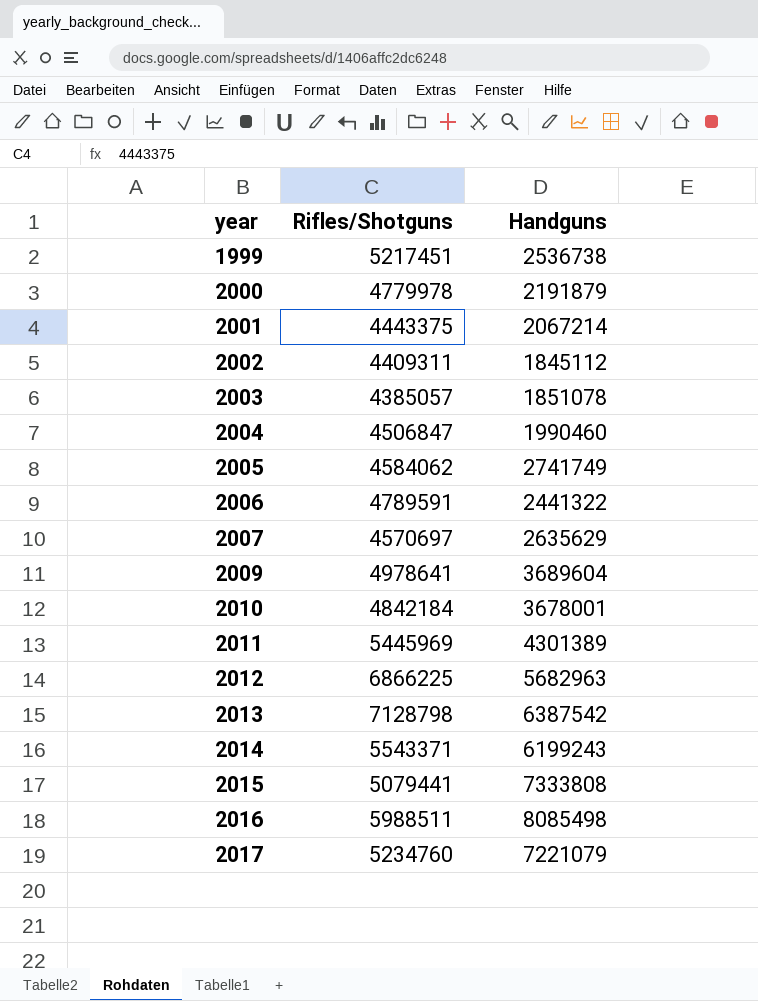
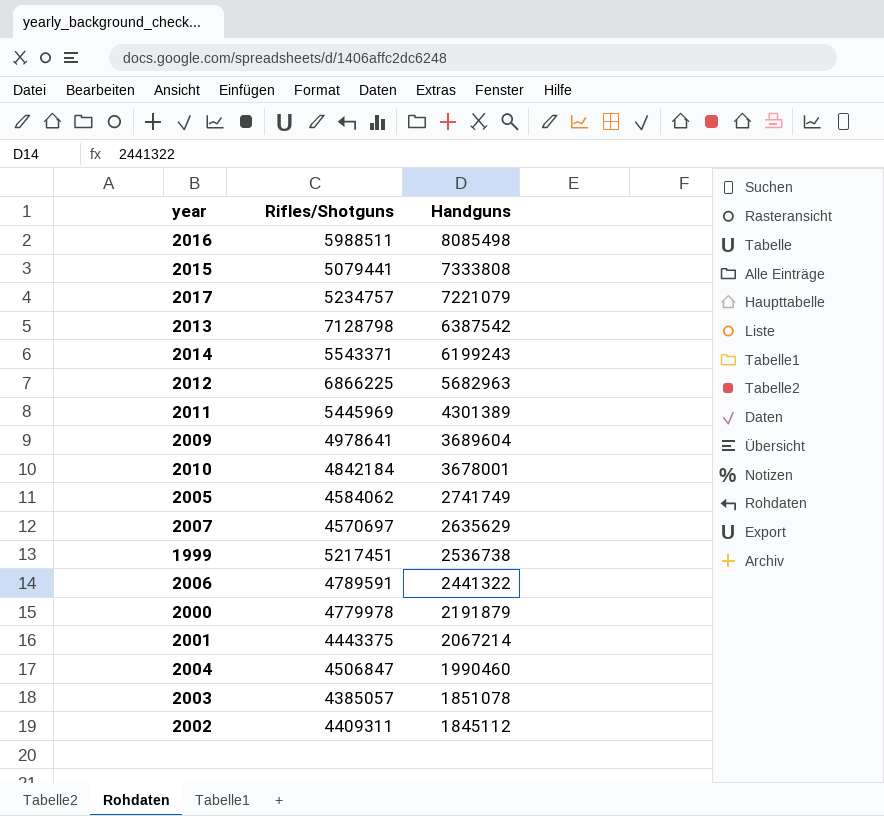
row order: year ascending -> Handguns descending
2017 | Rifles/Shotguns: 5234760 -> 5234757

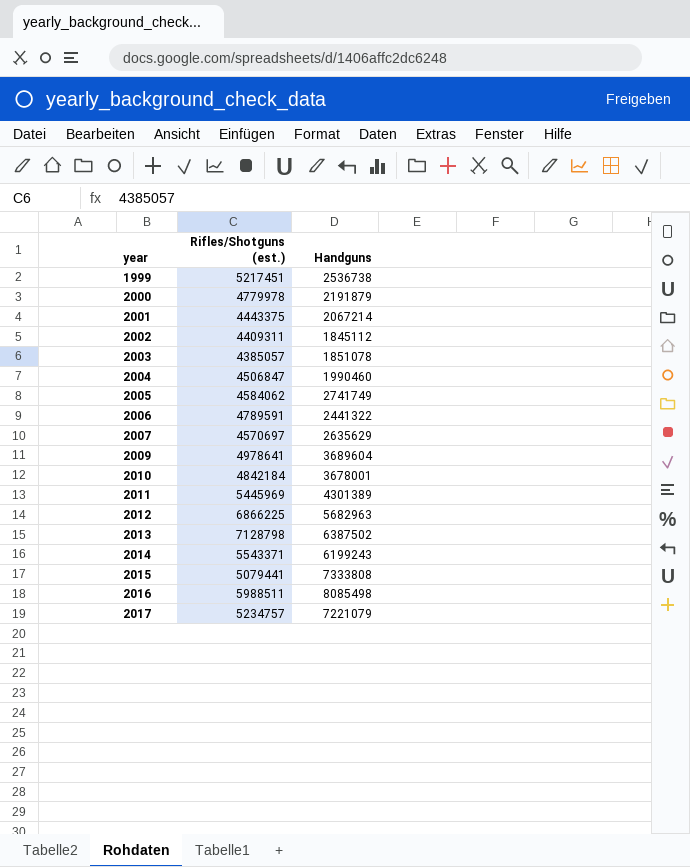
row order: Handguns descending -> year ascending
column name: Rifles/Shotguns -> Rifles/Shotguns (est.)
2013 | Handguns: 6387542 -> 6387502

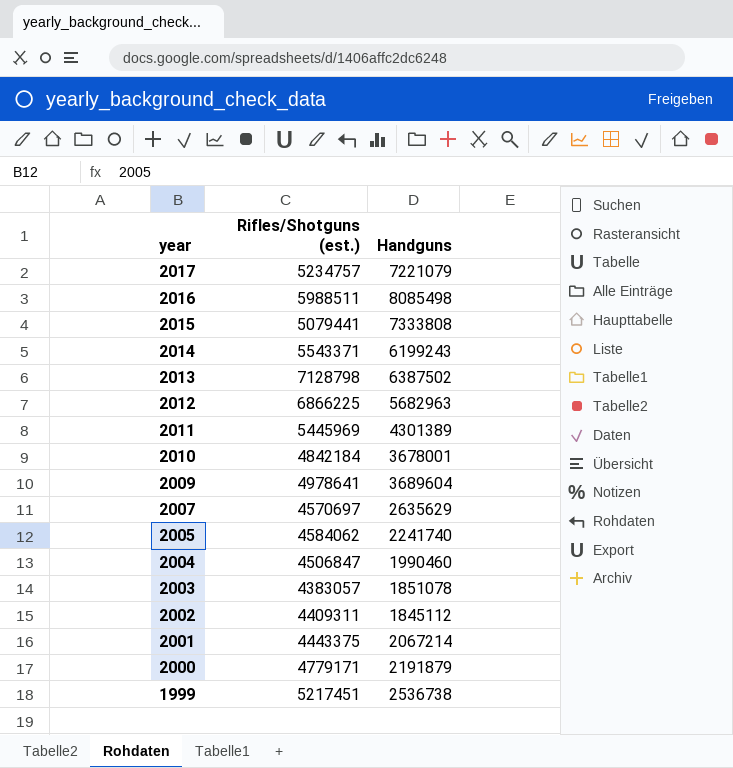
row order: year ascending -> year descending
row 2006: 4789591 | 2441322 -> none
2005 | Handguns: 2741749 -> 2241740
2003 | Rifles/Shotguns (est.): 4385057 -> 4383057
2000 | Rifles/Shotguns (est.): 4779978 -> 4779171

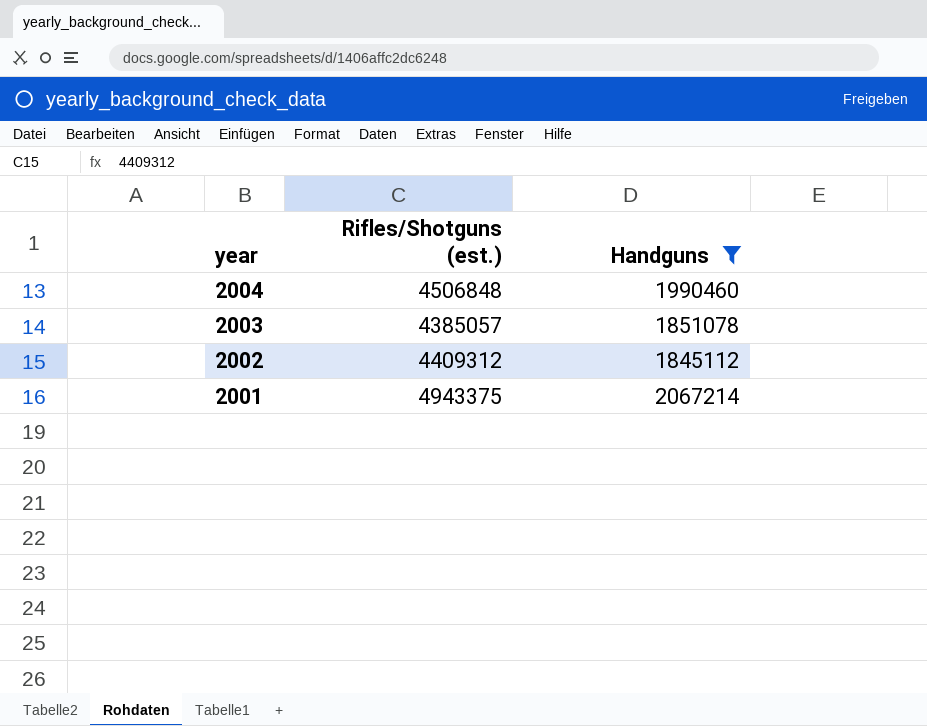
filter: none -> Handguns <= 2067214
2004 | Rifles/Shotguns (est.): 4506847 -> 4506848
2003 | Rifles/Shotguns (est.): 4383057 -> 4385057
2002 | Rifles/Shotguns (est.): 4409311 -> 4409312
2001 | Rifles/Shotguns (est.): 4443375 -> 4943375

